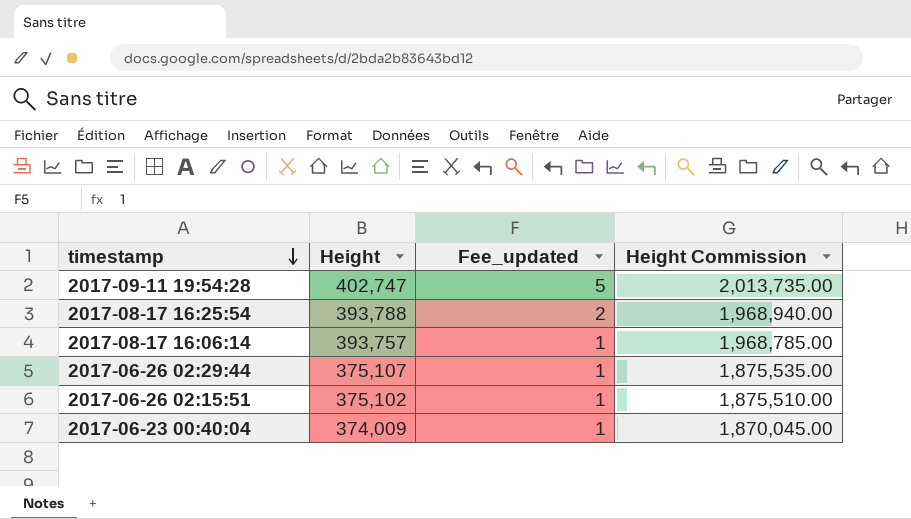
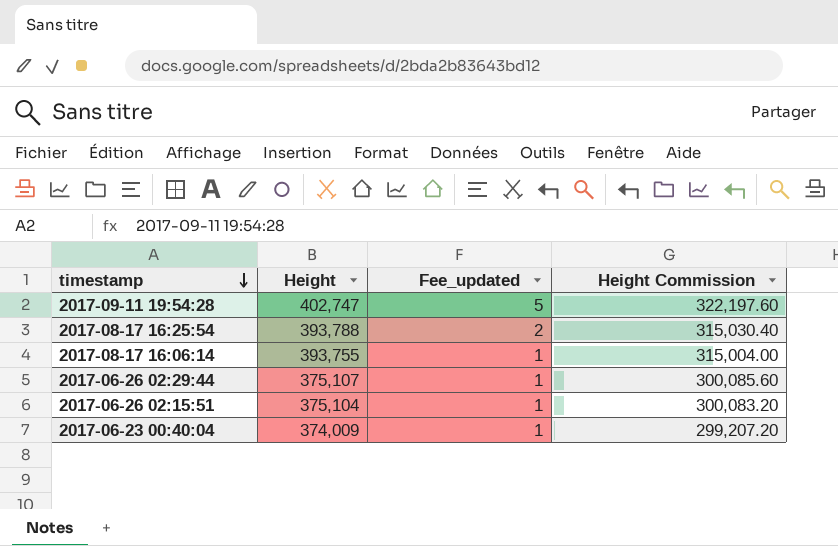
column Height Commission | formula: [Height] * 5 -> [Height] * 0.8
2017-08-17 16:06:14 | Height: 393,757 -> 393,755
2017-06-26 02:15:51 | Height: 375,102 -> 375,104

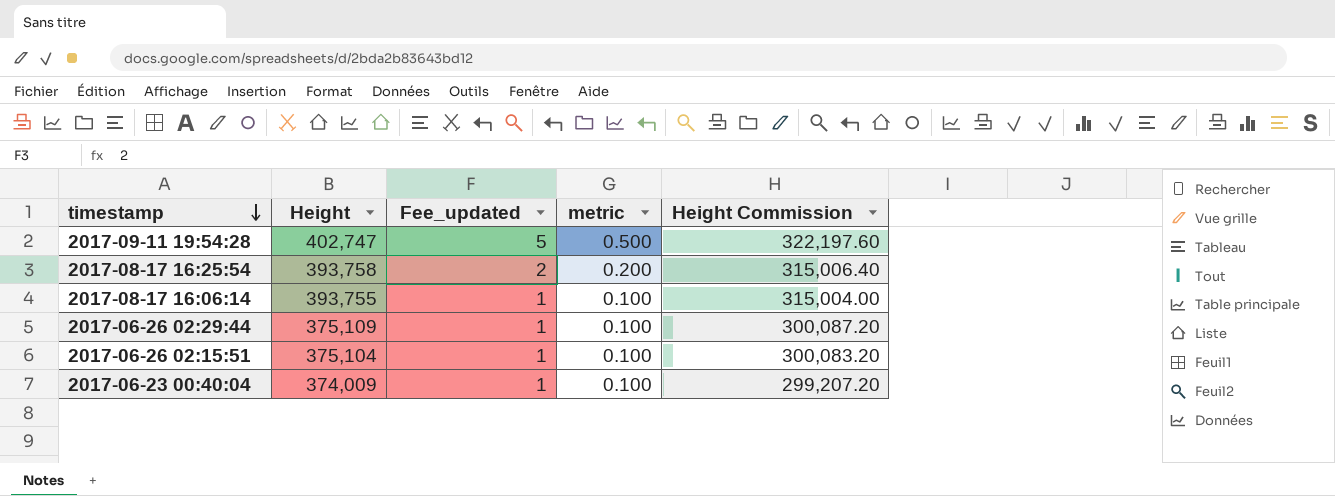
column metric | formula: none -> [Fee_updated] * 0.1
2017-08-17 16:25:54 | Height: 393,788 -> 393,758
2017-08-17 16:25:54 | Height Commission: 315,030.40 -> 315,006.40
2017-06-26 02:29:44 | Height: 375,107 -> 375,109
2017-06-26 02:29:44 | Height Commission: 300,085.60 -> 300,087.20

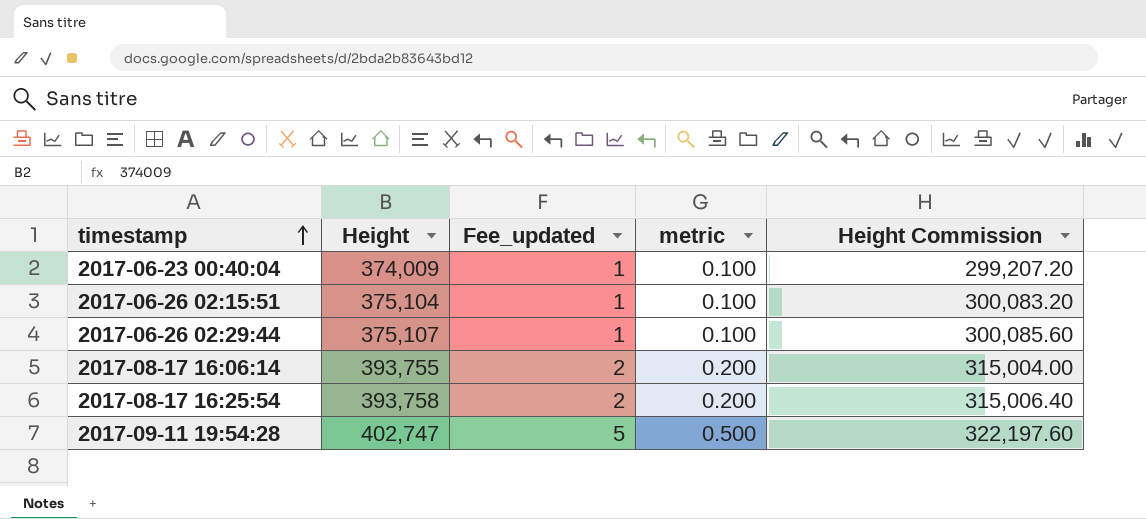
row order: timestamp descending -> timestamp ascending
2017-06-26 02:29:44 | Height: 375,109 -> 375,107
2017-06-26 02:29:44 | Height Commission: 300,087.20 -> 300,085.60
2017-08-17 16:06:14 | Fee_updated: 1 -> 2
2017-08-17 16:06:14 | metric: 0.100 -> 0.200

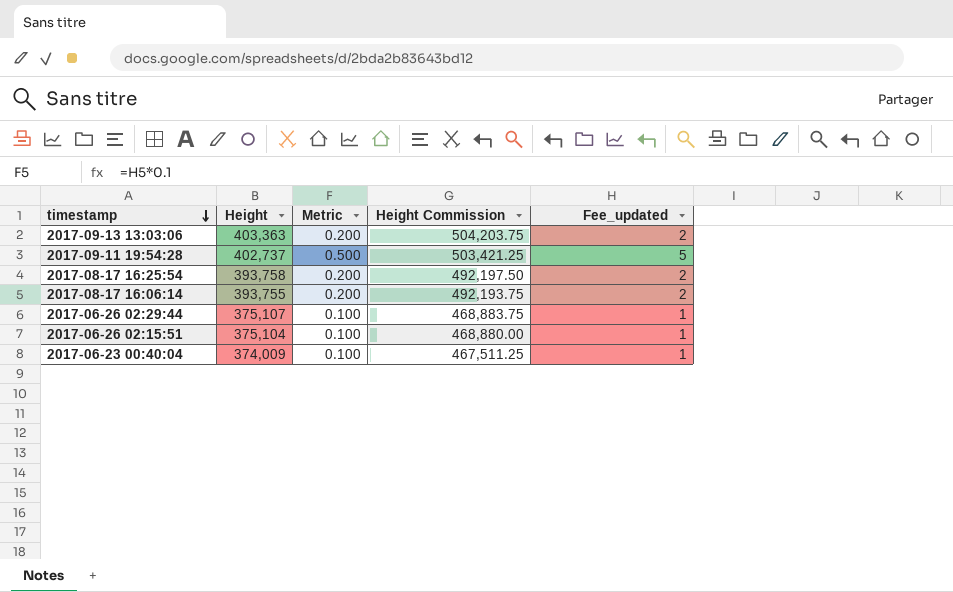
row order: timestamp ascending -> timestamp descending
column name: metric -> Metric
column Height Commission | formula: [Height] * 0.8 -> [Height] * 1.25
column Fee_updated | position: 3 -> 5
row 2017-09-13 13:03:06: none -> 403,363 | 0.200 | 504,203.75 | 2
2017-09-11 19:54:28 | Height: 402,747 -> 402,737

